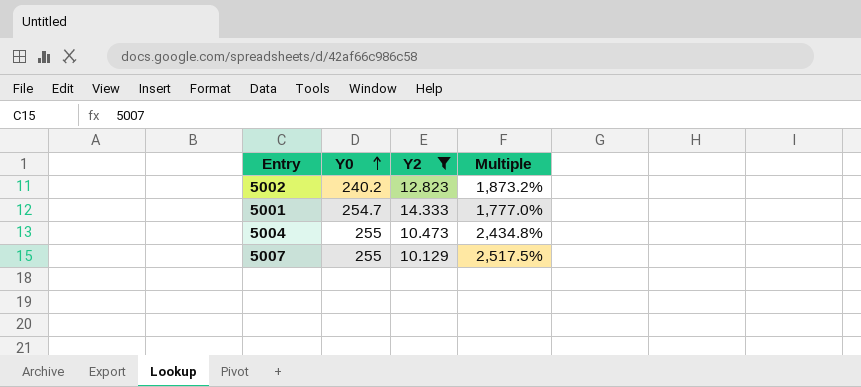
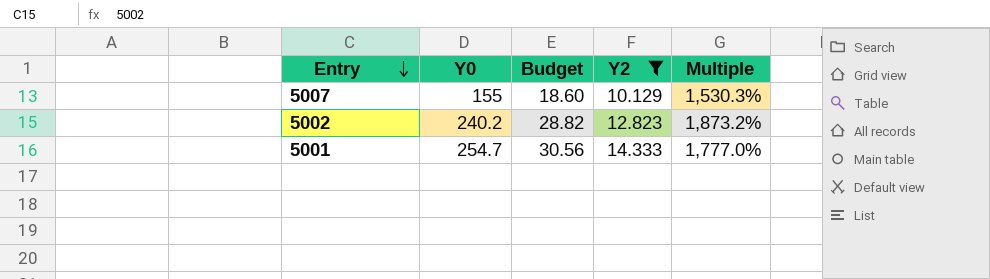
row order: Y0 ascending -> Entry descending
column Budget | formula: none -> [Y0] * 0.12
row 5004: 255 | 10.473 | 2,434.8% -> none
5007 | Y0: 255 -> 155
5007 | Multiple: 2,517.5% -> 1,530.3%

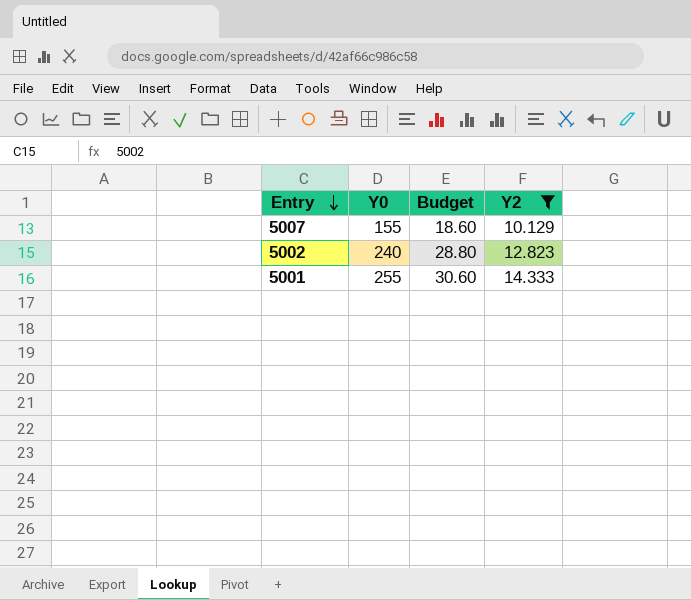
column Multiple | formula: [Y0] / [Y2] -> none
5002 | Y0: 240.2 -> 240
5002 | Budget: 28.82 -> 28.80
5001 | Y0: 254.7 -> 255
5001 | Budget: 30.56 -> 30.60

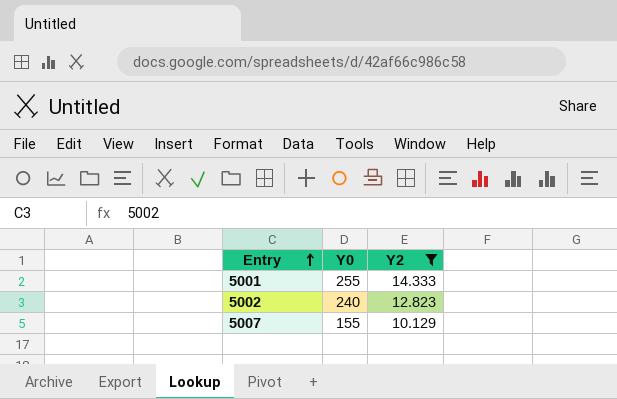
row order: Entry descending -> Entry ascending
column Budget | formula: [Y0] * 0.12 -> none

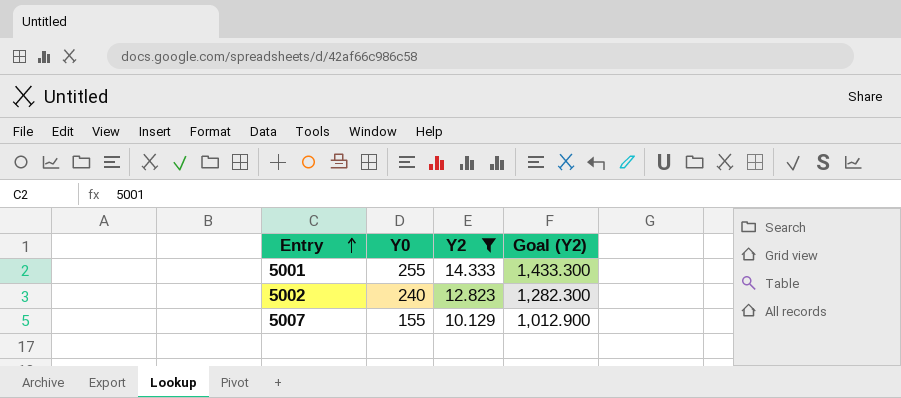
column Goal (Y2) | formula: none -> [Y2] * 100

